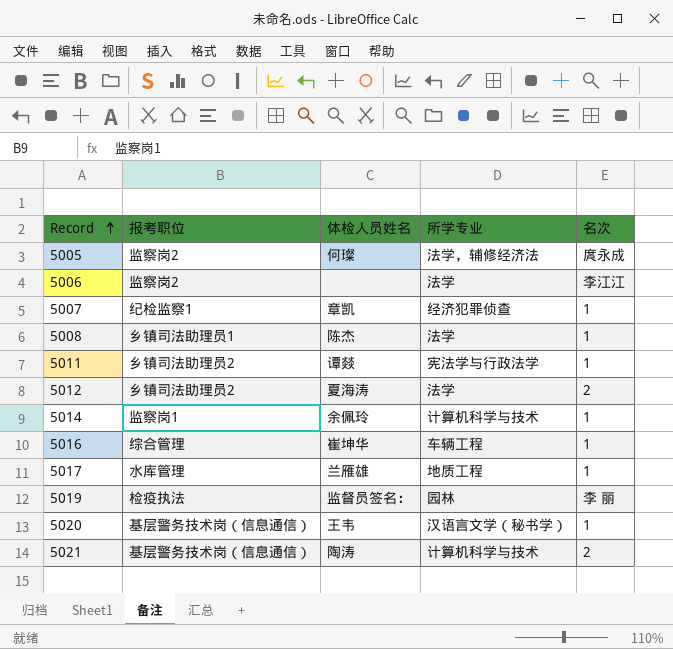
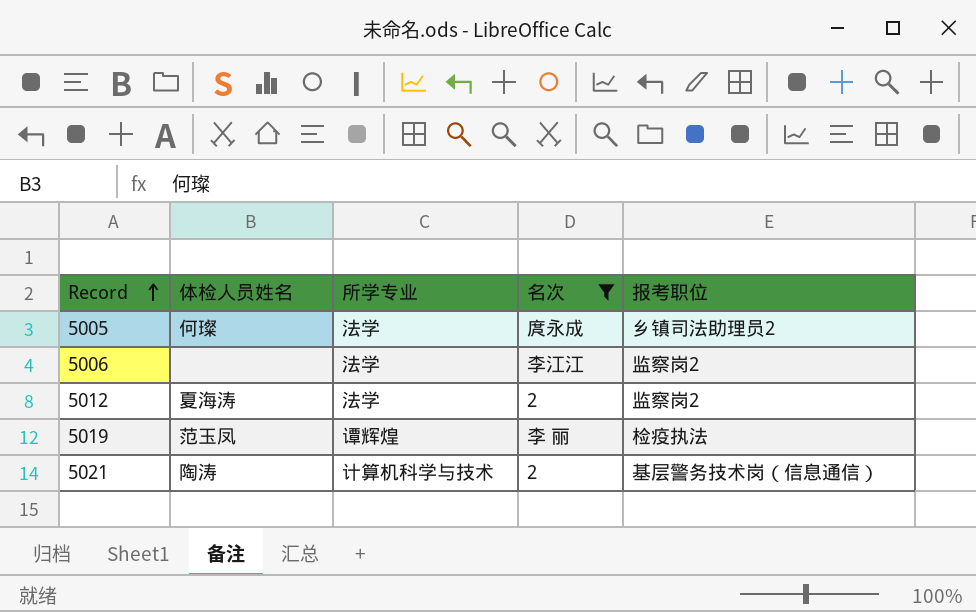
filter: none -> 名次 != 1
column 报考职位 | position: 2 -> 5
5005 | 所学专业: 法学，辅修经济法 -> 法学
5005 | 报考职位: 监察岗2 -> 乡镇司法助理员2
5012 | 报考职位: 乡镇司法助理员2 -> 监察岗2
5019 | 体检人员姓名: 监督员签名： -> 范玉凤
5019 | 所学专业: 园林 -> 谭辉煌

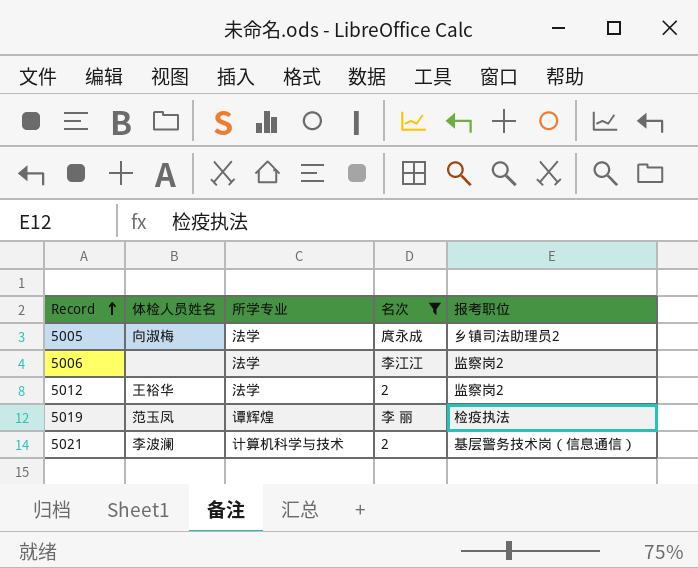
5005 | 体检人员姓名: 何璨 -> 向淑梅
5012 | 体检人员姓名: 夏海涛 -> 王裕华
5021 | 体检人员姓名: 陶涛 -> 李波澜

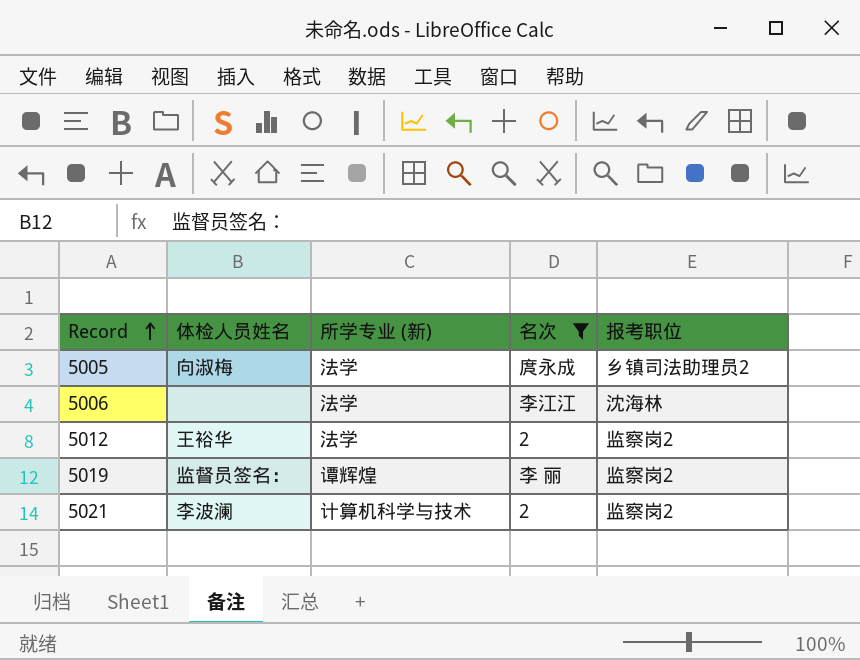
column name: 所学专业 -> 所学专业 (新)
5006 | 报考职位: 监察岗2 -> 沈海林
5019 | 体检人员姓名: 范玉凤 -> 监督员签名：
5019 | 报考职位: 检疫执法 -> 监察岗2
5021 | 报考职位: 基层警务技术岗（信息通信） -> 监察岗2

